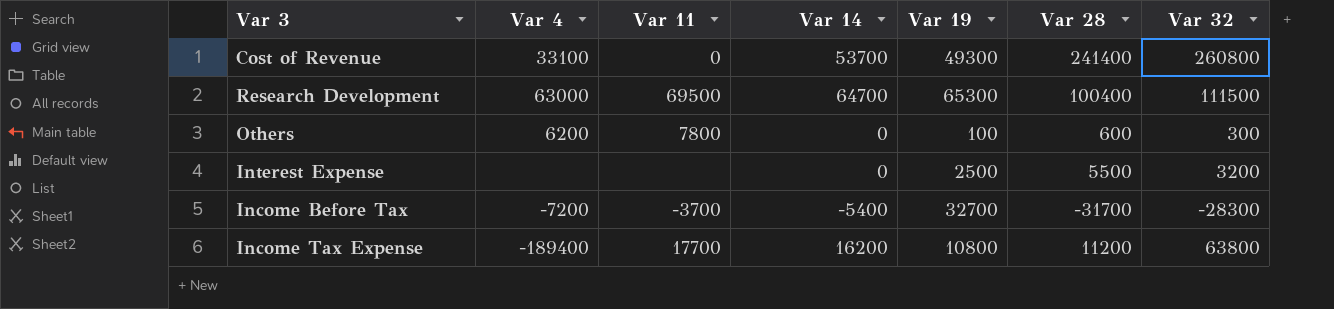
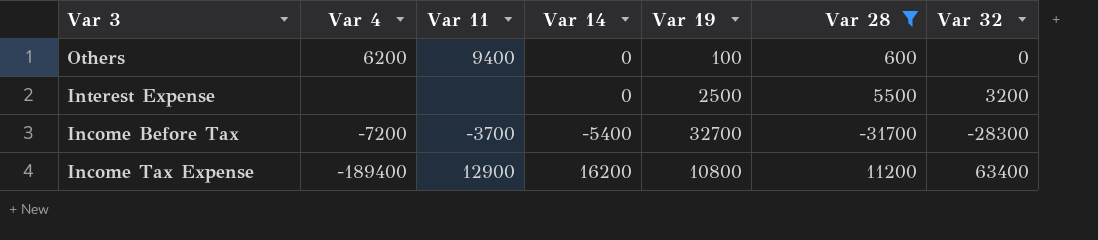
filter: none -> Var 28 <= 11200
Others | Var 11: 7800 -> 9400
Others | Var 32: 300 -> 0
Income Tax Expense | Var 11: 17700 -> 12900
Income Tax Expense | Var 32: 63800 -> 63400

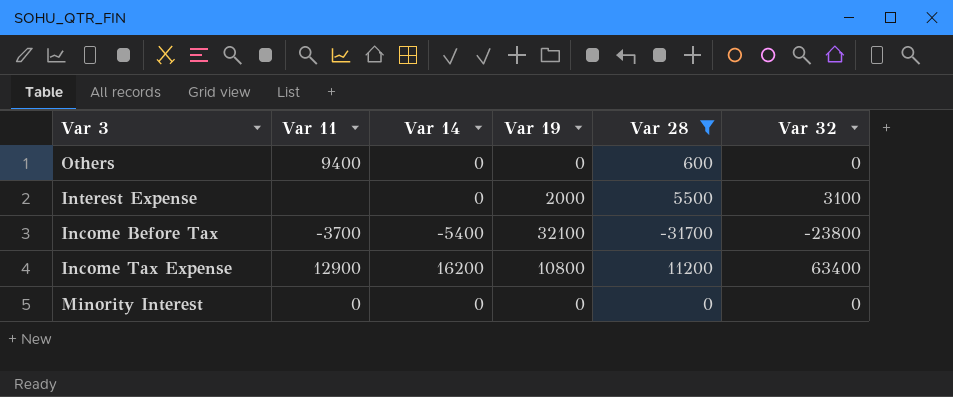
column Var 4 | position: 2 -> none
Others | Var 19: 100 -> 0
Interest Expense | Var 19: 2500 -> 2000
Interest Expense | Var 32: 3200 -> 3100
Income Before Tax | Var 19: 32700 -> 32100
Income Before Tax | Var 32: -28300 -> -23800
row Minority Interest: none -> 0 | 0 | 0 | 0 | 0

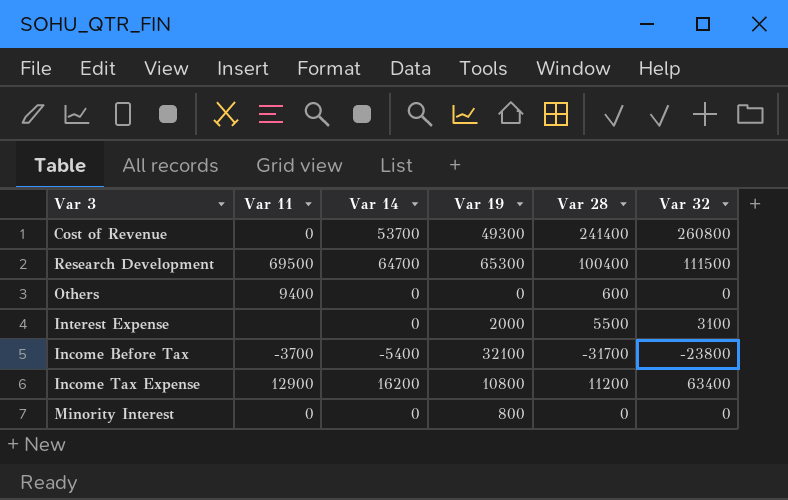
filter: Var 28 <= 11200 -> none
Minority Interest | Var 19: 0 -> 800

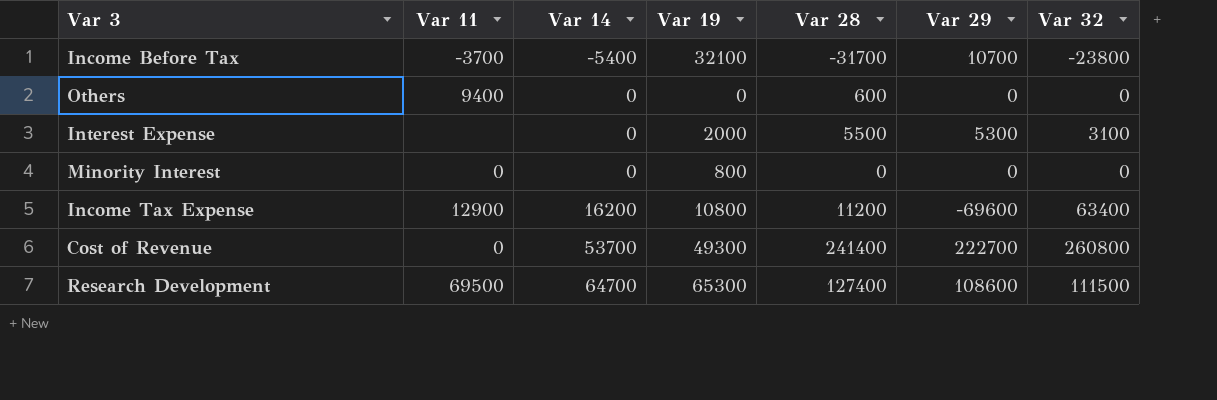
row order: none -> Var 14 ascending
column Var 29 | position: none -> 6
Research Development | Var 28: 100400 -> 127400

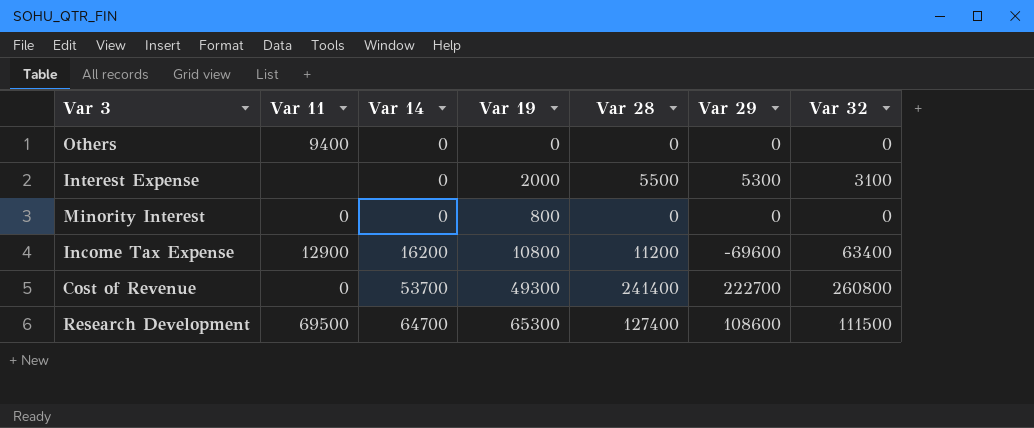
row Income Before Tax: -3700 | -5400 | 32100 | -31700 | 10700 | -23800 -> none
Others | Var 28: 600 -> 0

